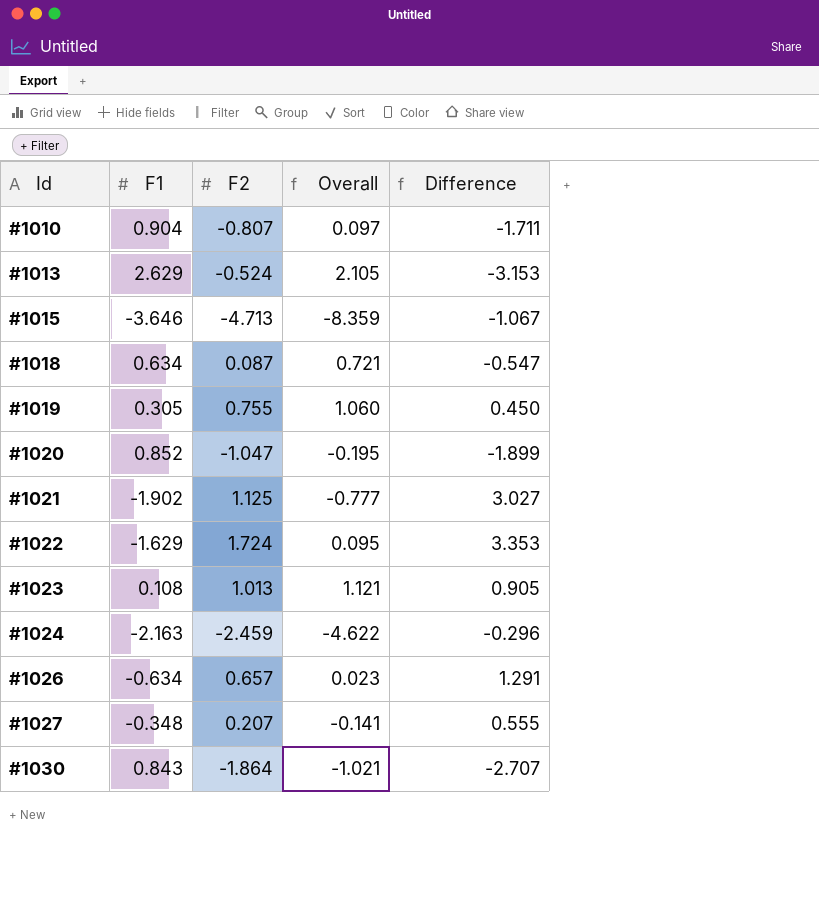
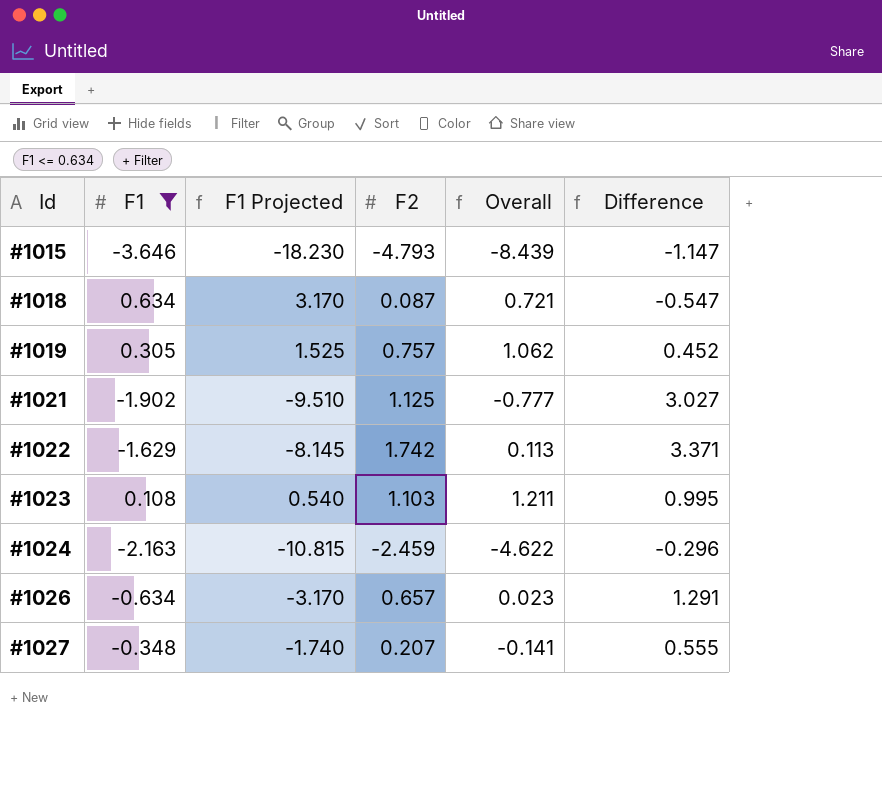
filter: none -> F1 <= 0.634
column F1 Projected | formula: none -> [F1] * 5
#1015 | F2: -4.713 -> -4.793
#1015 | Overall: -8.359 -> -8.439
#1015 | Difference: -1.067 -> -1.147
#1019 | F2: 0.755 -> 0.757
#1019 | Overall: 1.060 -> 1.062
#1019 | Difference: 0.450 -> 0.452
#1022 | F2: 1.724 -> 1.742
#1022 | Overall: 0.095 -> 0.113
#1022 | Difference: 3.353 -> 3.371
#1023 | F2: 1.013 -> 1.103
#1023 | Overall: 1.121 -> 1.211
#1023 | Difference: 0.905 -> 0.995

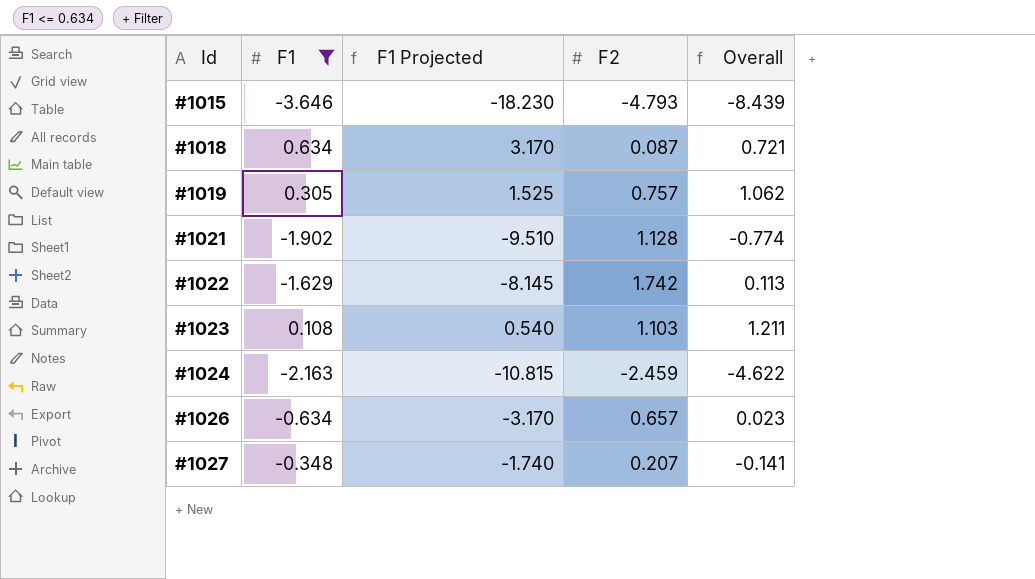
column Difference | formula: [F2] - [F1] -> none
#1021 | F2: 1.125 -> 1.128
#1021 | Overall: -0.777 -> -0.774

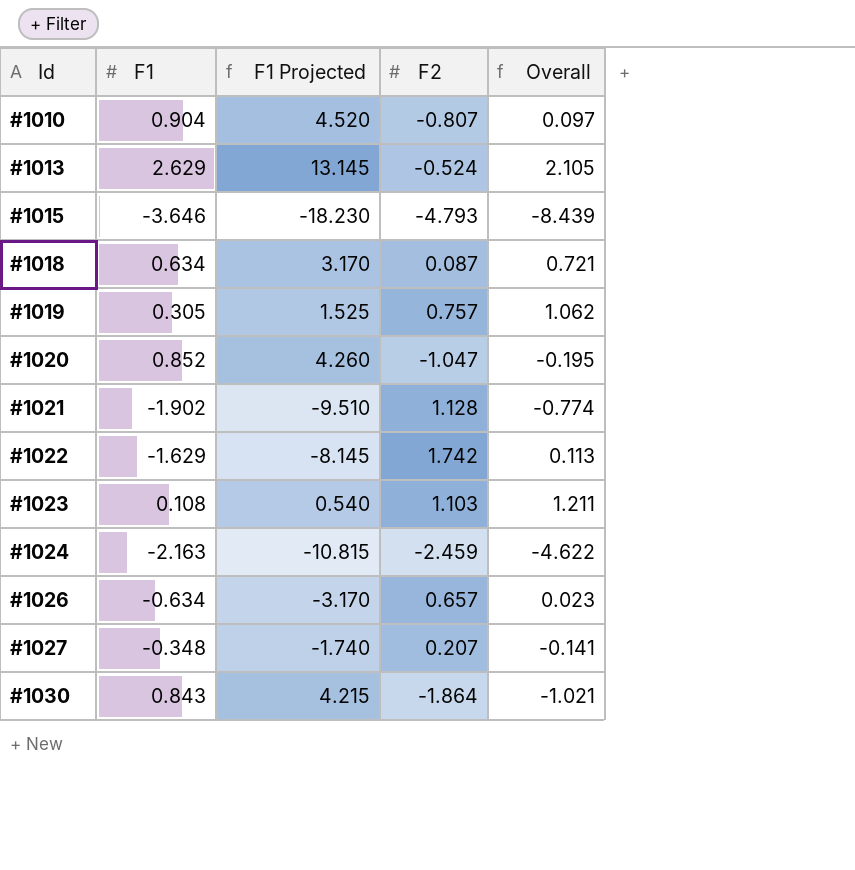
filter: F1 <= 0.634 -> none

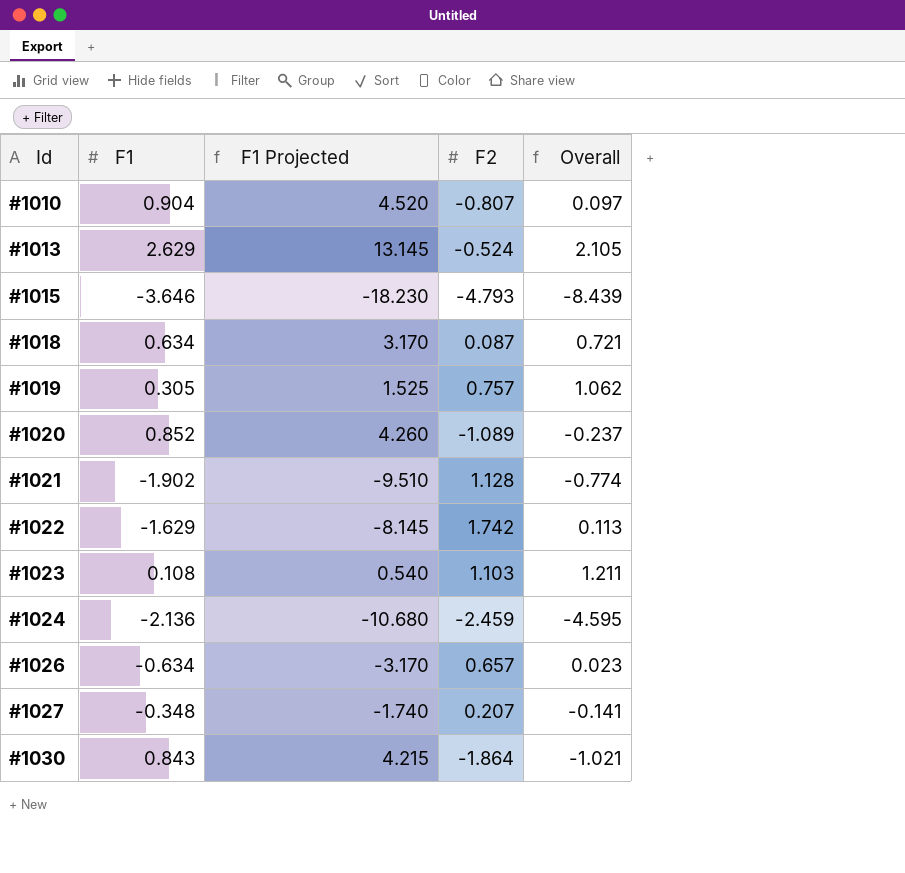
#1020 | F2: -1.047 -> -1.089
#1020 | Overall: -0.195 -> -0.237
#1024 | F1: -2.163 -> -2.136
#1024 | F1 Projected: -10.815 -> -10.680
#1024 | Overall: -4.622 -> -4.595

